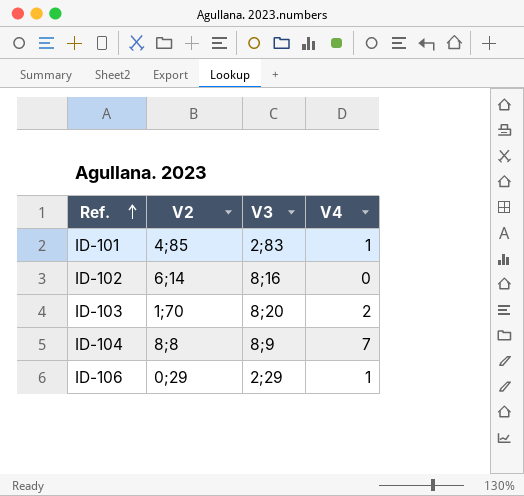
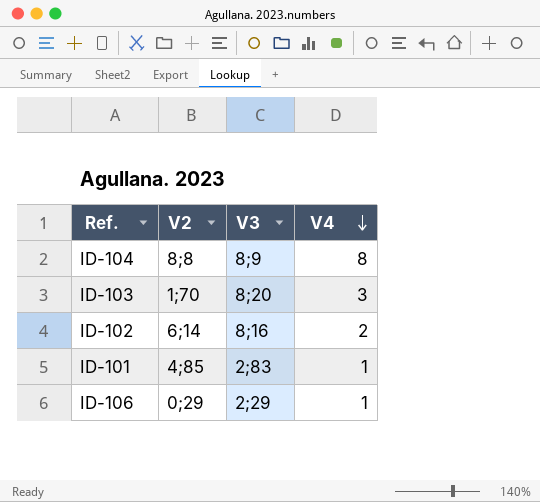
row order: Ref. ascending -> V4 descending
ID-104 | V4: 7 -> 8
ID-103 | V4: 2 -> 3
ID-102 | V4: 0 -> 2

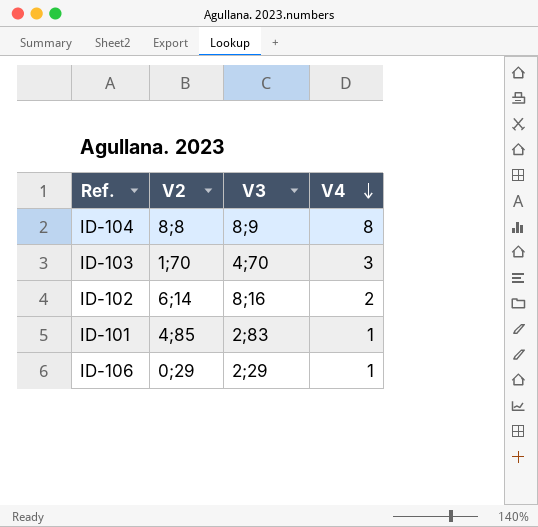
ID-103 | V3: 8;20 -> 4;70

